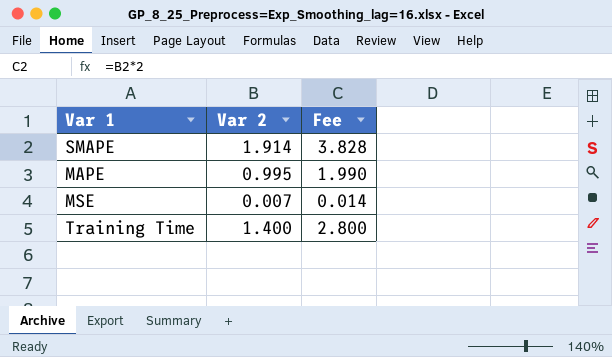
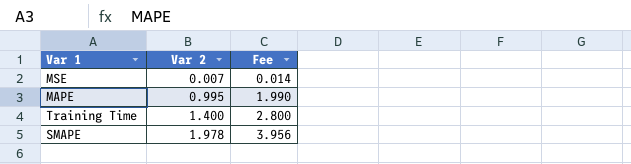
row order: none -> Var 2 ascending
SMAPE | Var 2: 1.914 -> 1.978
SMAPE | Fee: 3.828 -> 3.956

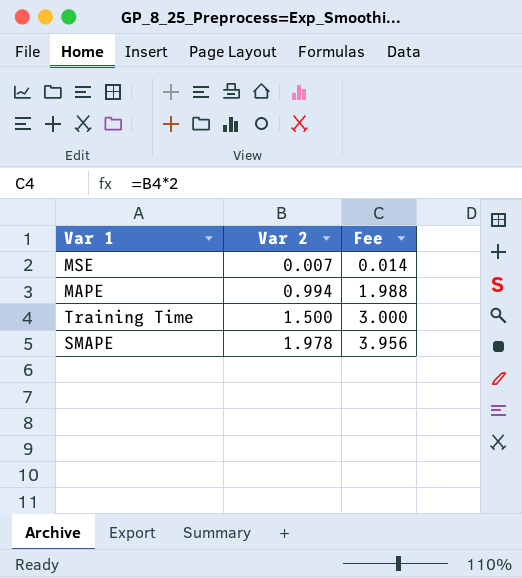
MAPE | Var 2: 0.995 -> 0.994
MAPE | Fee: 1.990 -> 1.988
Training Time | Var 2: 1.400 -> 1.500
Training Time | Fee: 2.800 -> 3.000

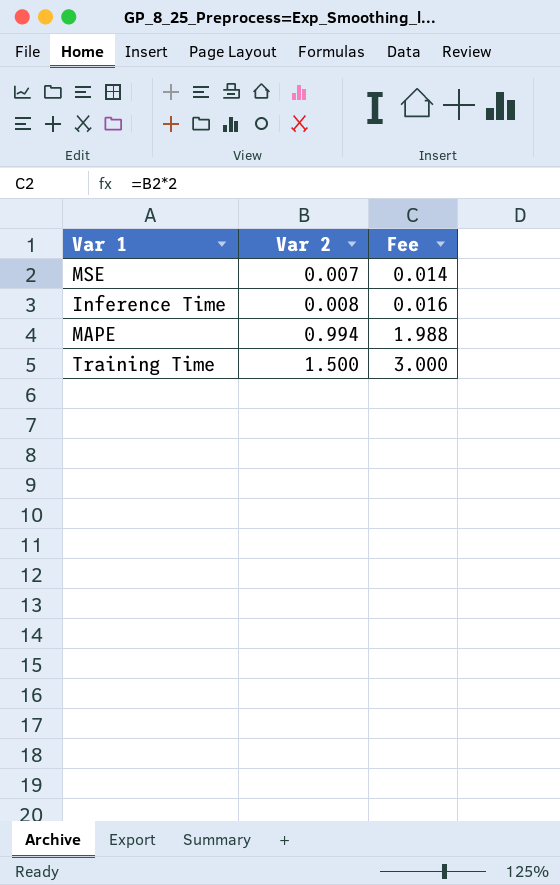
row SMAPE: 1.978 | 3.956 -> none
row Inference Time: none -> 0.008 | 0.016

